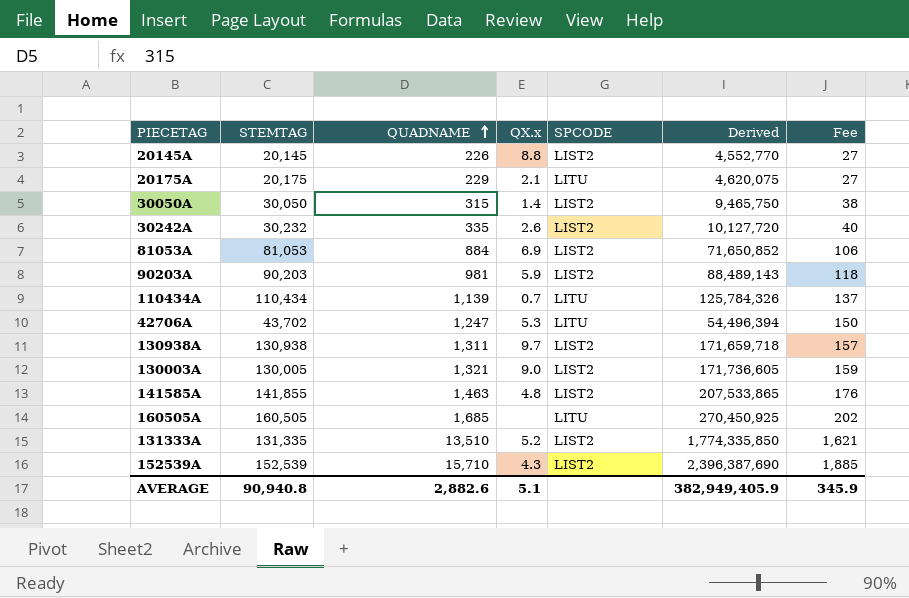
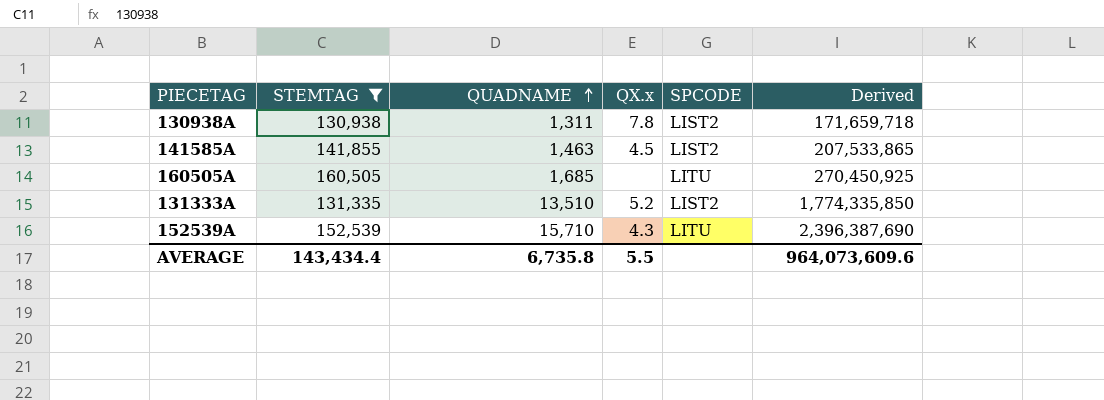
filter: none -> STEMTAG >= 130,938
column Fee | formula: [QUADNAME] * 0.12 -> none
130938A | QX.x: 9.7 -> 7.8
141585A | QX.x: 4.8 -> 4.5
152539A | SPCODE: LIST2 -> LITU
AVERAGE | STEMTAG: 90,940.8 -> 143,434.4
AVERAGE | QUADNAME: 2,882.6 -> 6,735.8
AVERAGE | QX.x: 5.1 -> 5.5
AVERAGE | Derived: 382,949,405.9 -> 964,073,609.6

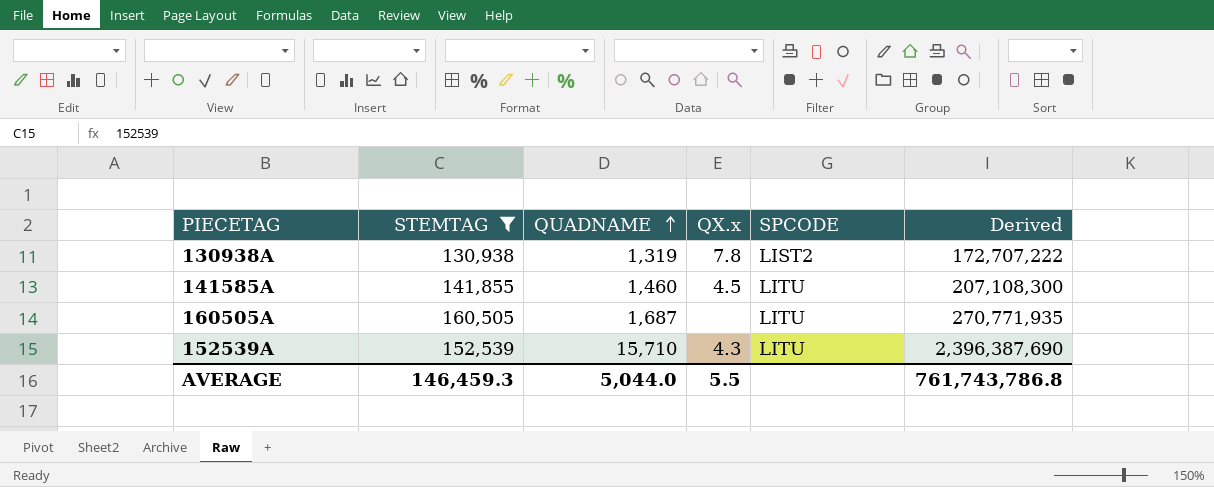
row 131333A: 131,335 | 13,510 | 5.2 | LIST2 | 1,774,335,850 -> none
130938A | QUADNAME: 1,311 -> 1,319
130938A | Derived: 171,659,718 -> 172,707,222
141585A | QUADNAME: 1,463 -> 1,460
141585A | SPCODE: LIST2 -> LITU
141585A | Derived: 207,533,865 -> 207,108,300
160505A | QUADNAME: 1,685 -> 1,687
160505A | Derived: 270,450,925 -> 270,771,935
AVERAGE | STEMTAG: 143,434.4 -> 146,459.3
AVERAGE | QUADNAME: 6,735.8 -> 5,044.0
AVERAGE | Derived: 964,073,609.6 -> 761,743,786.8

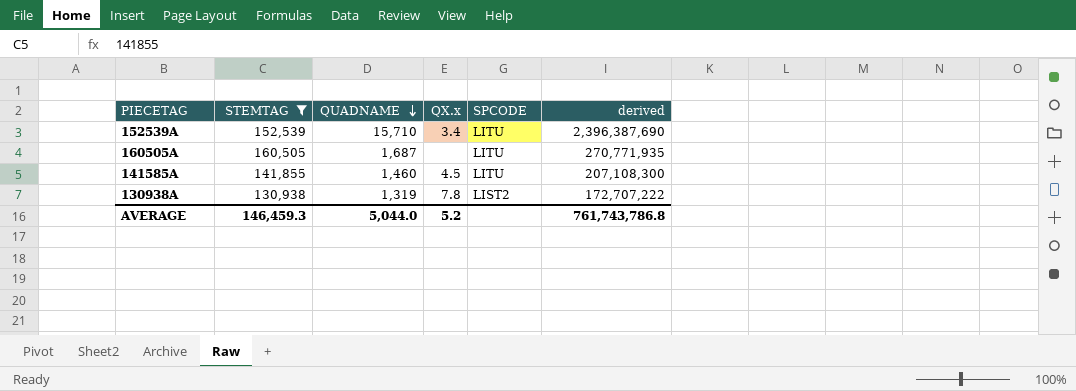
row order: QUADNAME ascending -> QUADNAME descending
column name: Derived -> derived
152539A | QX.x: 4.3 -> 3.4
AVERAGE | QX.x: 5.5 -> 5.2

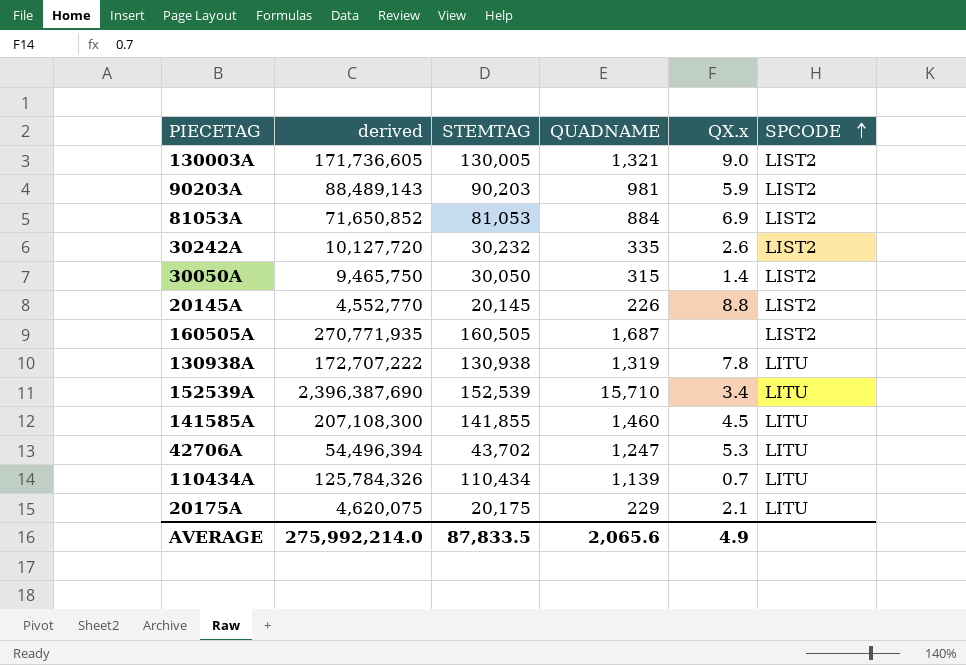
filter: STEMTAG >= 130,938 -> none
row order: QUADNAME descending -> SPCODE ascending
column derived | position: 6 -> 2
160505A | SPCODE: LITU -> LIST2
130938A | SPCODE: LIST2 -> LITU
AVERAGE | derived: 761,743,786.8 -> 275,992,214.0
AVERAGE | STEMTAG: 146,459.3 -> 87,833.5
AVERAGE | QUADNAME: 5,044.0 -> 2,065.6
AVERAGE | QX.x: 5.2 -> 4.9

